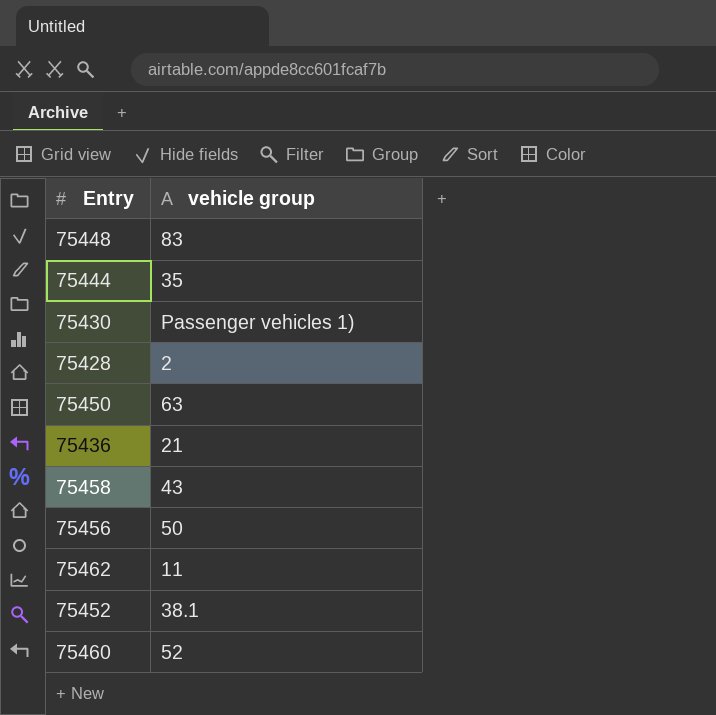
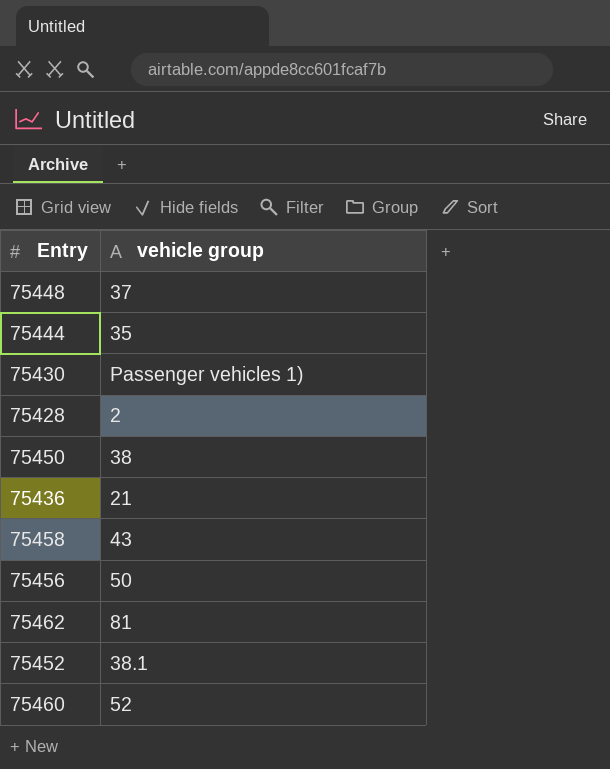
75448 | vehicle group: 83 -> 37
75450 | vehicle group: 63 -> 38
75462 | vehicle group: 11 -> 81

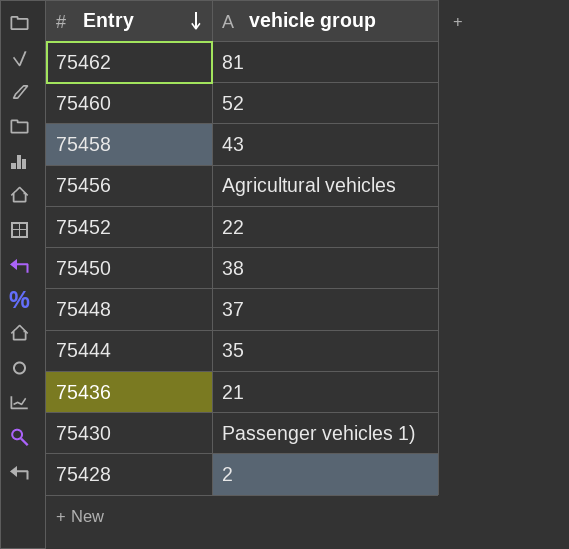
row order: none -> Entry descending
75456 | vehicle group: 50 -> Agricultural vehicles
75452 | vehicle group: 38.1 -> 22

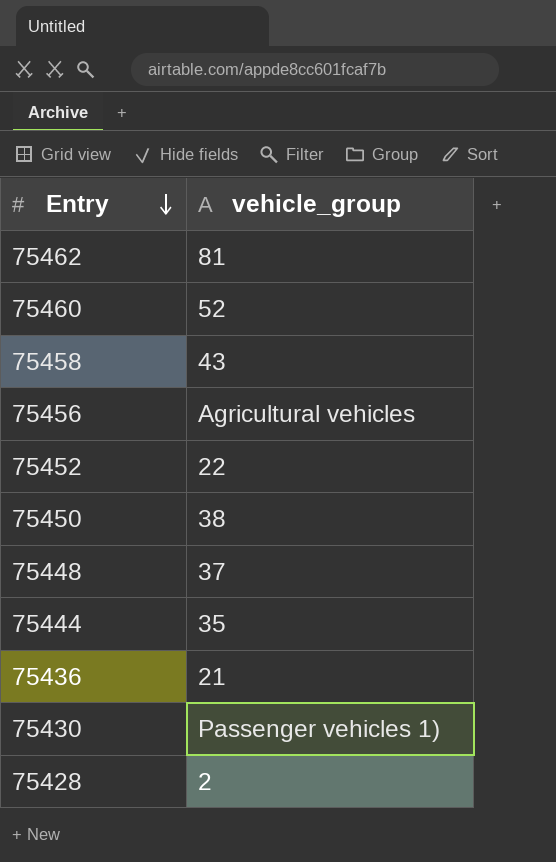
column name: vehicle group -> vehicle_group

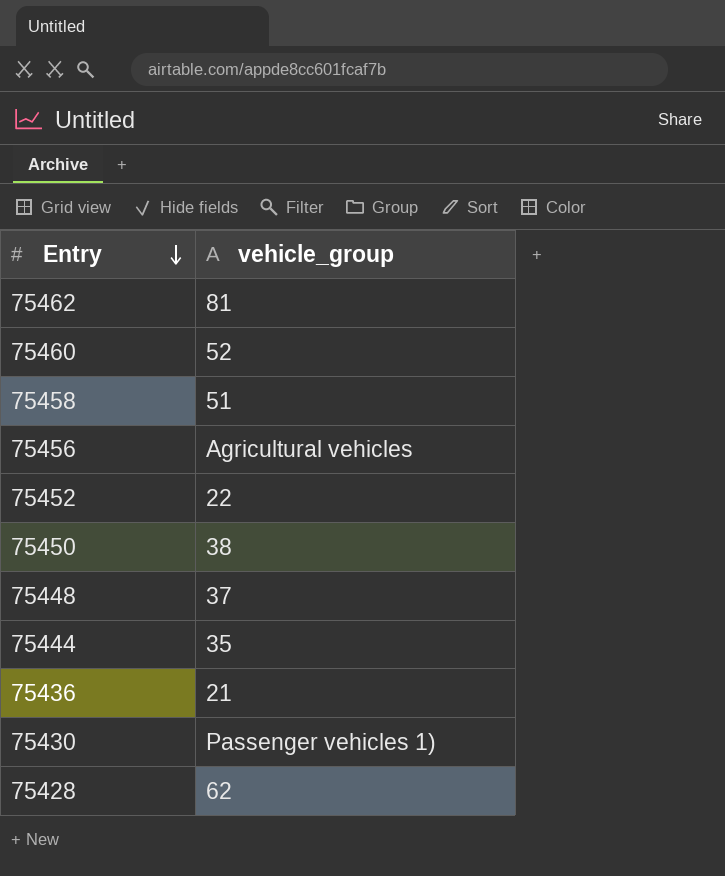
75458 | vehicle_group: 43 -> 51
75428 | vehicle_group: 2 -> 62

